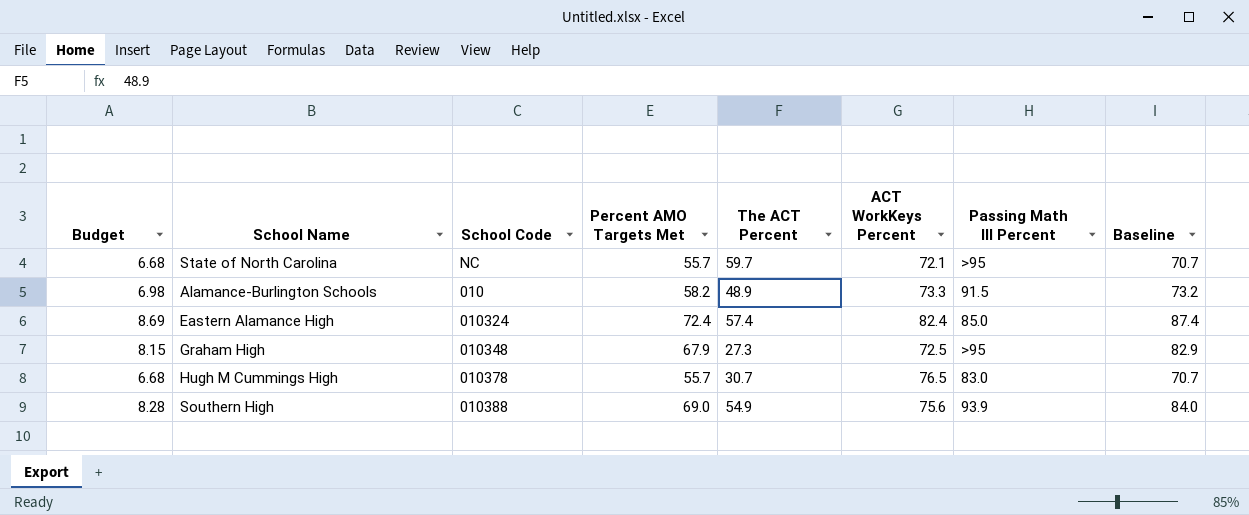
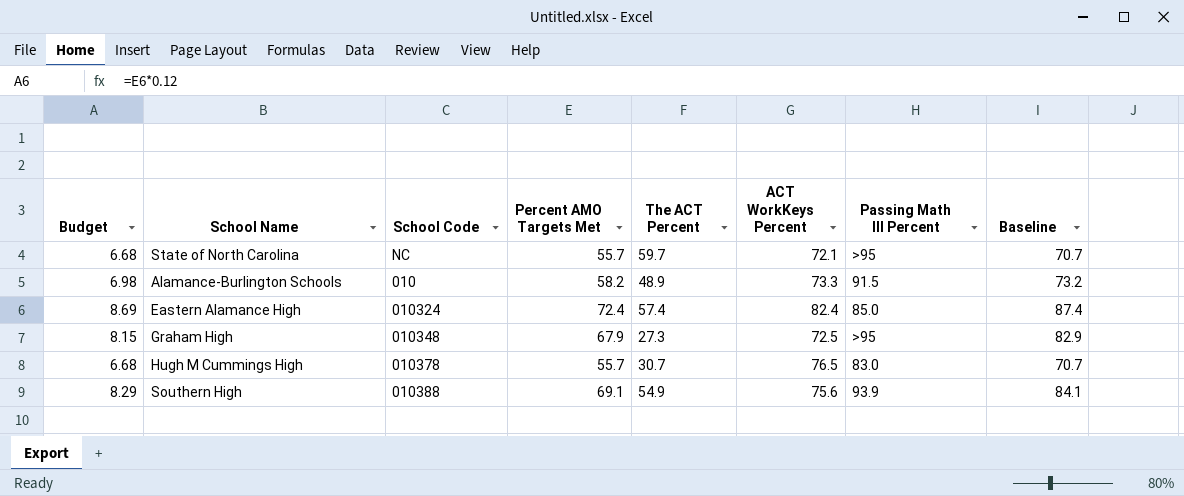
Southern High | Budget: 8.28 -> 8.29
Southern High | Percent AMO Targets Met: 69.0 -> 69.1
Southern High | Baseline: 84.0 -> 84.1

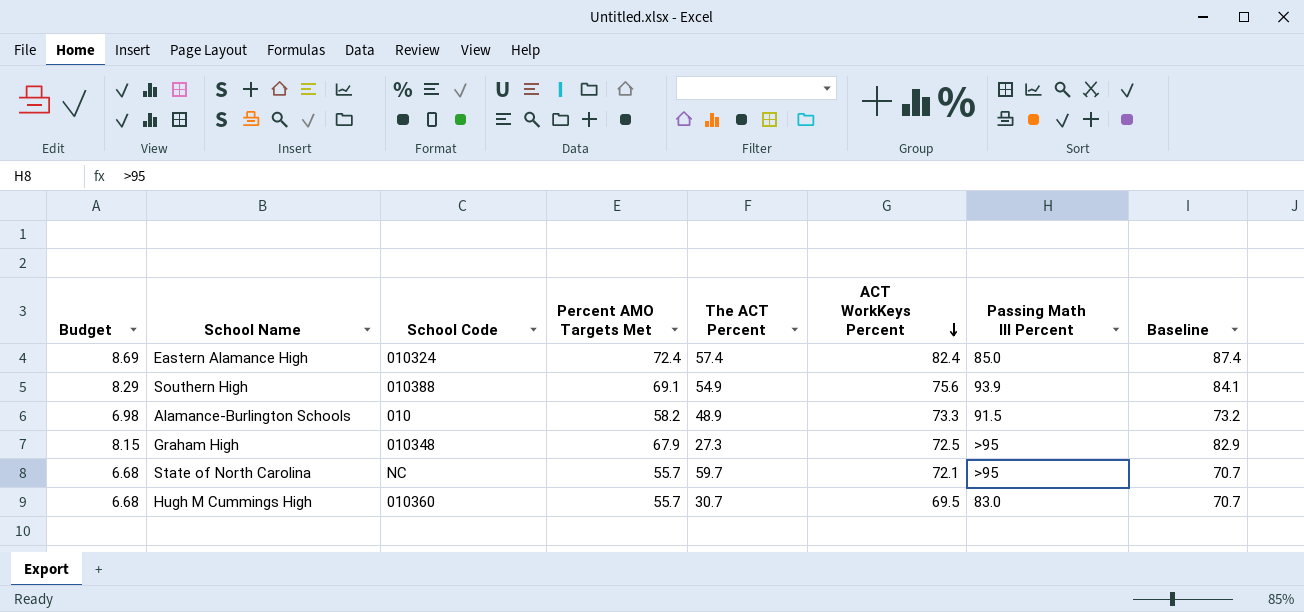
row order: none -> ACT WorkKeys Percent descending
Hugh M Cummings High | School Code: 010378 -> 010360
Hugh M Cummings High | ACT WorkKeys Percent: 76.5 -> 69.5

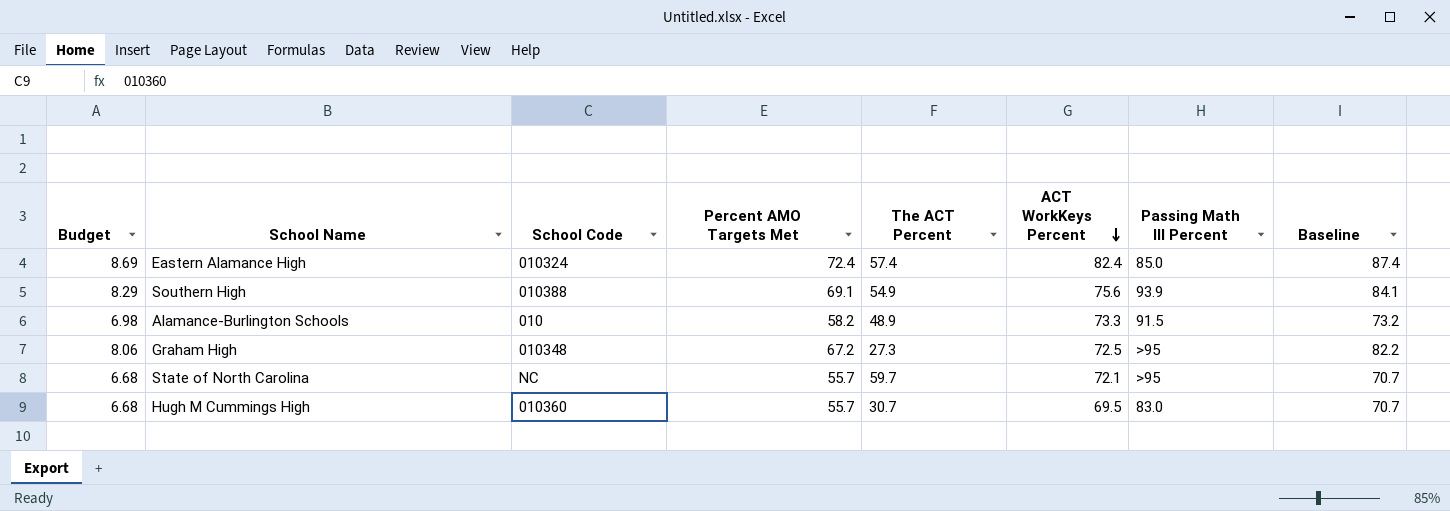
Graham High | Budget: 8.15 -> 8.06
Graham High | Percent AMO Targets Met: 67.9 -> 67.2
Graham High | Baseline: 82.9 -> 82.2

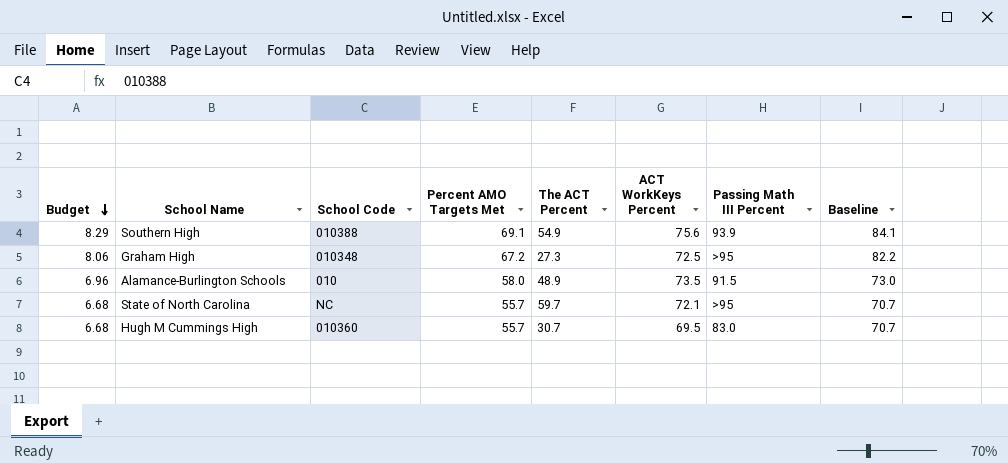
row order: ACT WorkKeys Percent descending -> Budget descending
row Eastern Alamance High: 8.69 | 010324 | 72.4 | 57.4 | 82.4 | 85.0 | 87.4 -> none
Alamance-Burlington Schools | Budget: 6.98 -> 6.96
Alamance-Burlington Schools | Percent AMO Targets Met: 58.2 -> 58.0
Alamance-Burlington Schools | ACT WorkKeys Percent: 73.3 -> 73.5
Alamance-Burlington Schools | Baseline: 73.2 -> 73.0

